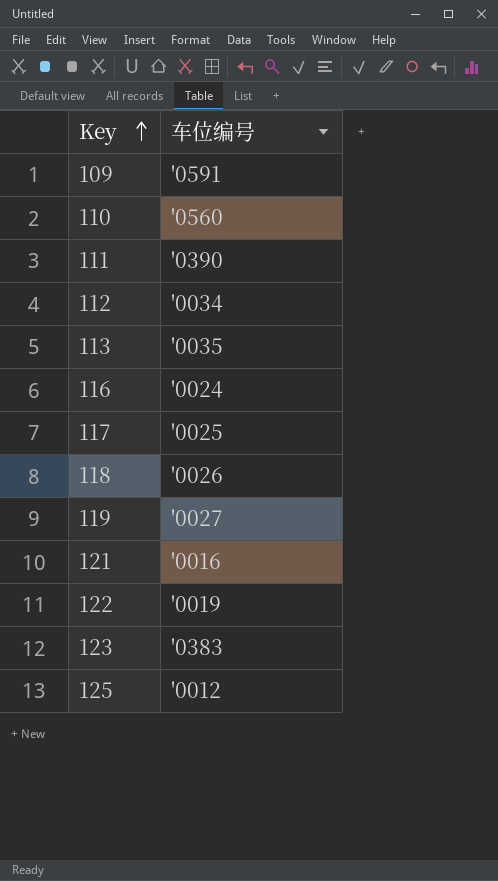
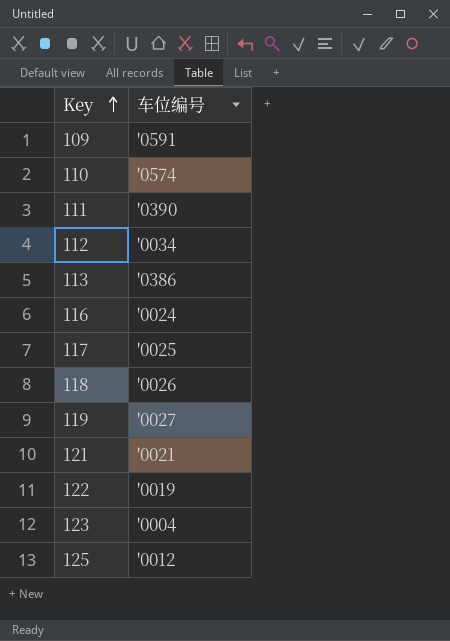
110 | 车位编号: '0560 -> '0574
113 | 车位编号: '0035 -> '0386
121 | 车位编号: '0016 -> '0021
123 | 车位编号: '0383 -> '0004

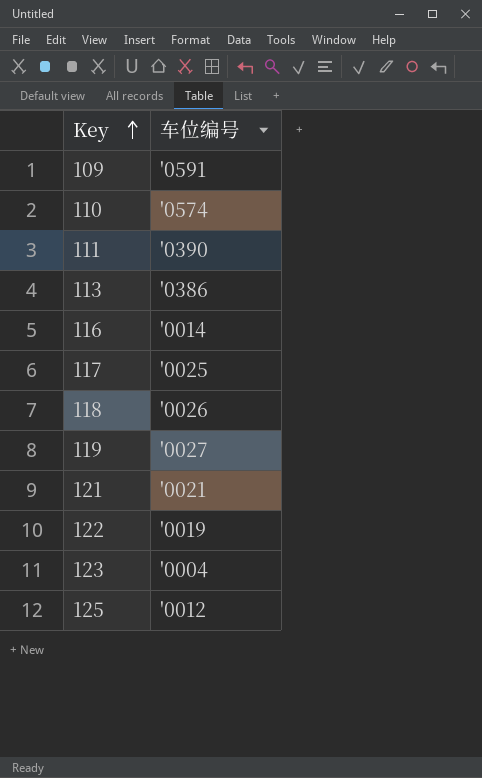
row 112: '0034 -> none
116 | 车位编号: '0024 -> '0014

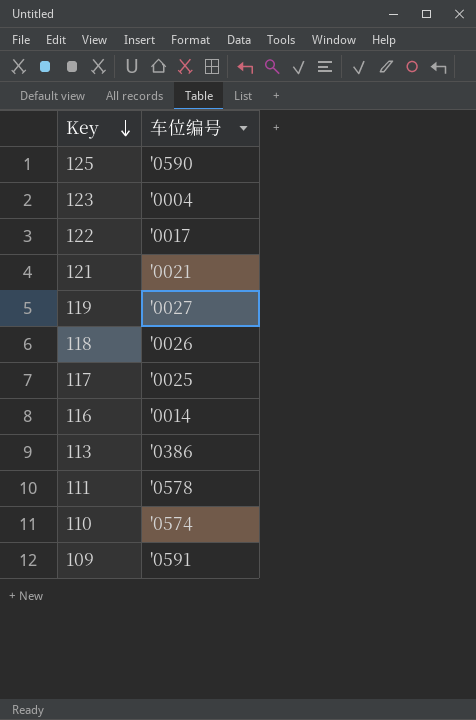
row order: Key ascending -> Key descending
125 | 车位编号: '0012 -> '0590
122 | 车位编号: '0019 -> '0017
111 | 车位编号: '0390 -> '0578

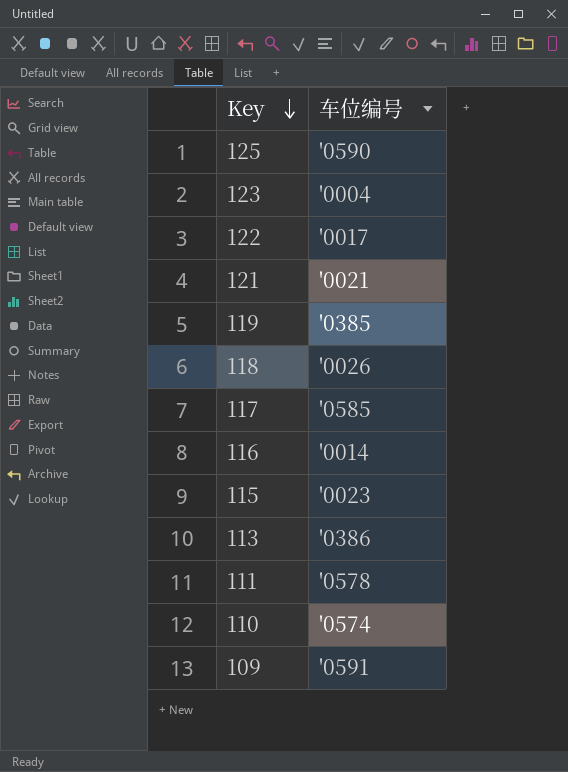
119 | 车位编号: '0027 -> '0385
117 | 车位编号: '0025 -> '0585
row 115: none -> '0023

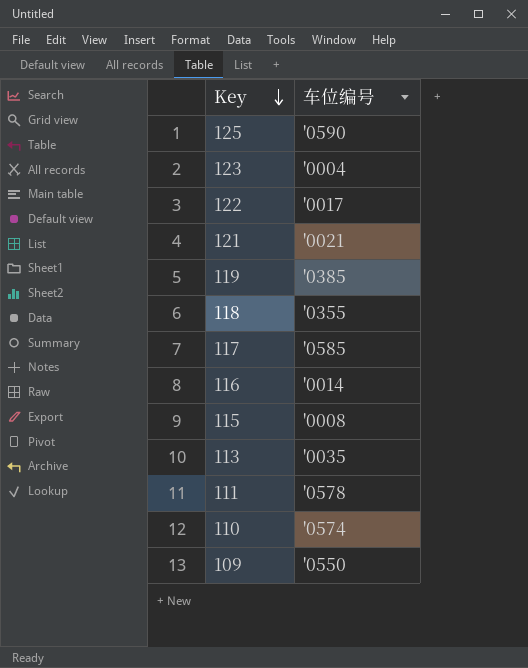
118 | 车位编号: '0026 -> '0355
115 | 车位编号: '0023 -> '0008
113 | 车位编号: '0386 -> '0035
109 | 车位编号: '0591 -> '0550

